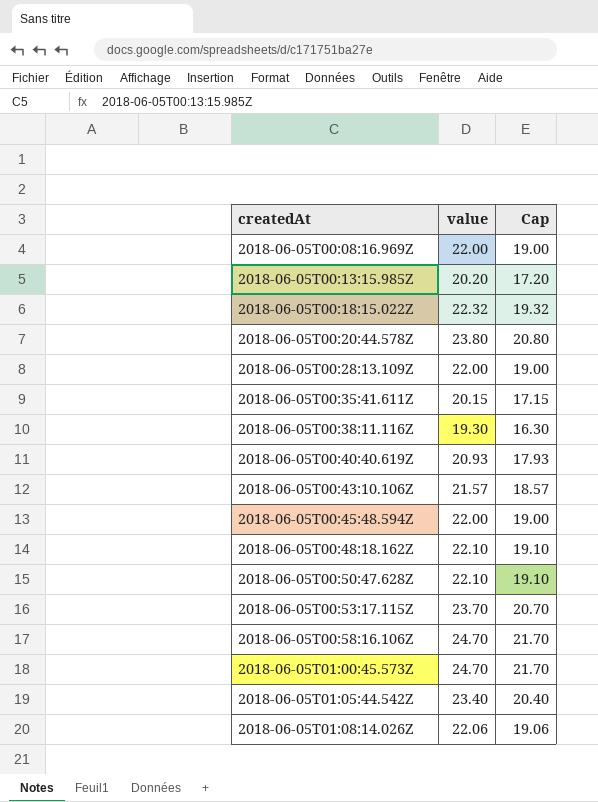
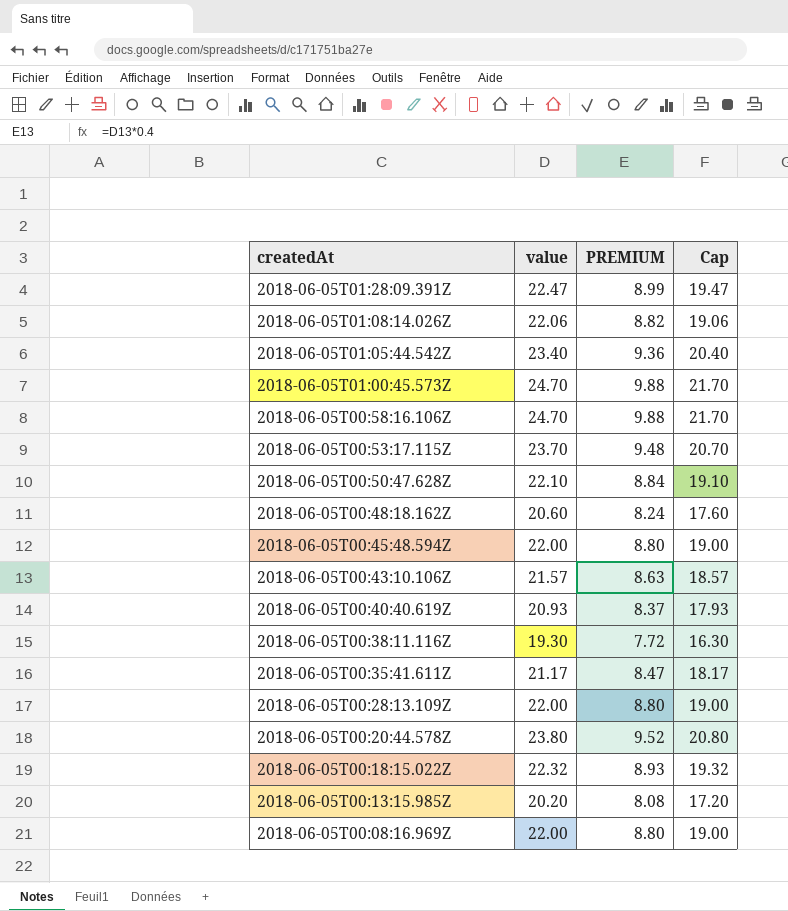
row order: createdAt ascending -> createdAt descending
column PREMIUM | formula: none -> [value] * 0.4
row 2018-06-05T01:28:09.391Z: none -> 22.47 | 8.99 | 19.47
2018-06-05T00:48:18.162Z | value: 22.10 -> 20.60
2018-06-05T00:48:18.162Z | Cap: 19.10 -> 17.60
2018-06-05T00:35:41.611Z | value: 20.15 -> 21.17
2018-06-05T00:35:41.611Z | Cap: 17.15 -> 18.17

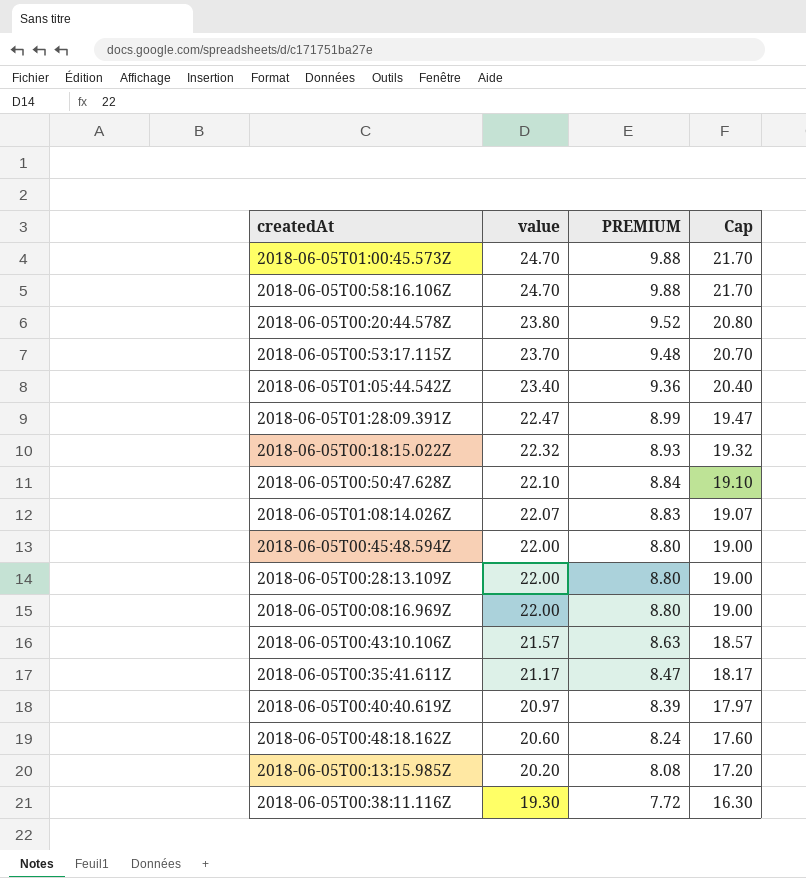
row order: createdAt descending -> value descending
2018-06-05T01:08:14.026Z | value: 22.06 -> 22.07
2018-06-05T01:08:14.026Z | PREMIUM: 8.82 -> 8.83
2018-06-05T01:08:14.026Z | Cap: 19.06 -> 19.07
2018-06-05T00:40:40.619Z | value: 20.93 -> 20.97
2018-06-05T00:40:40.619Z | PREMIUM: 8.37 -> 8.39
2018-06-05T00:40:40.619Z | Cap: 17.93 -> 17.97

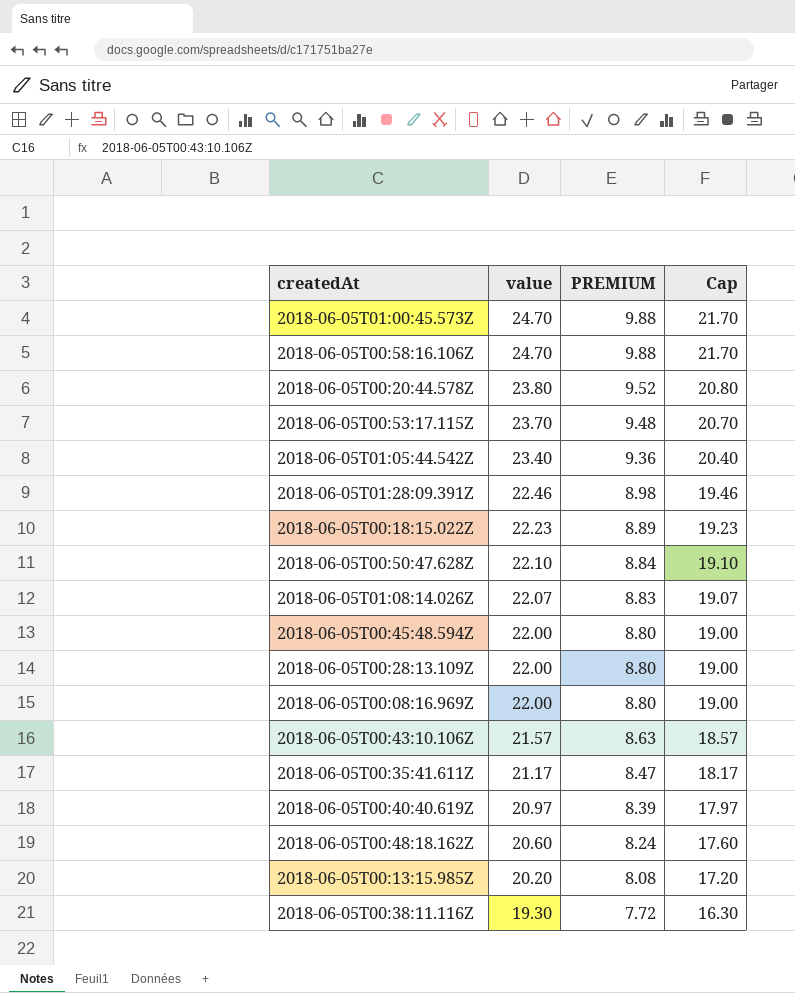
2018-06-05T01:28:09.391Z | value: 22.47 -> 22.46
2018-06-05T01:28:09.391Z | PREMIUM: 8.99 -> 8.98
2018-06-05T01:28:09.391Z | Cap: 19.47 -> 19.46
2018-06-05T00:18:15.022Z | value: 22.32 -> 22.23
2018-06-05T00:18:15.022Z | PREMIUM: 8.93 -> 8.89
2018-06-05T00:18:15.022Z | Cap: 19.32 -> 19.23

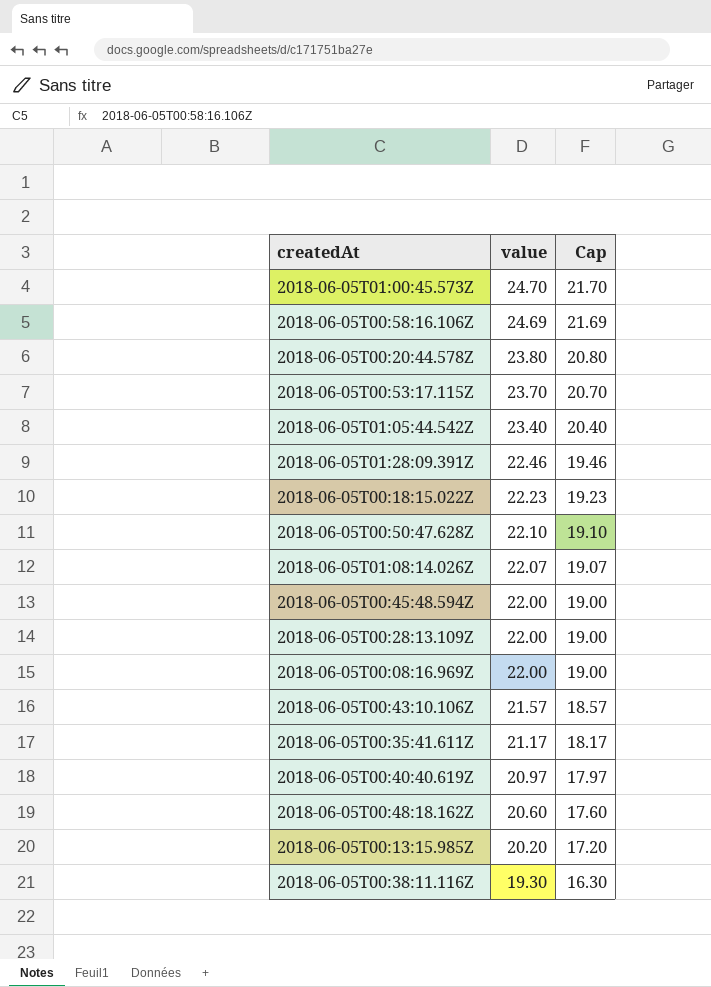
column PREMIUM | formula: [value] * 0.4 -> none
2018-06-05T00:58:16.106Z | value: 24.70 -> 24.69
2018-06-05T00:58:16.106Z | Cap: 21.70 -> 21.69

